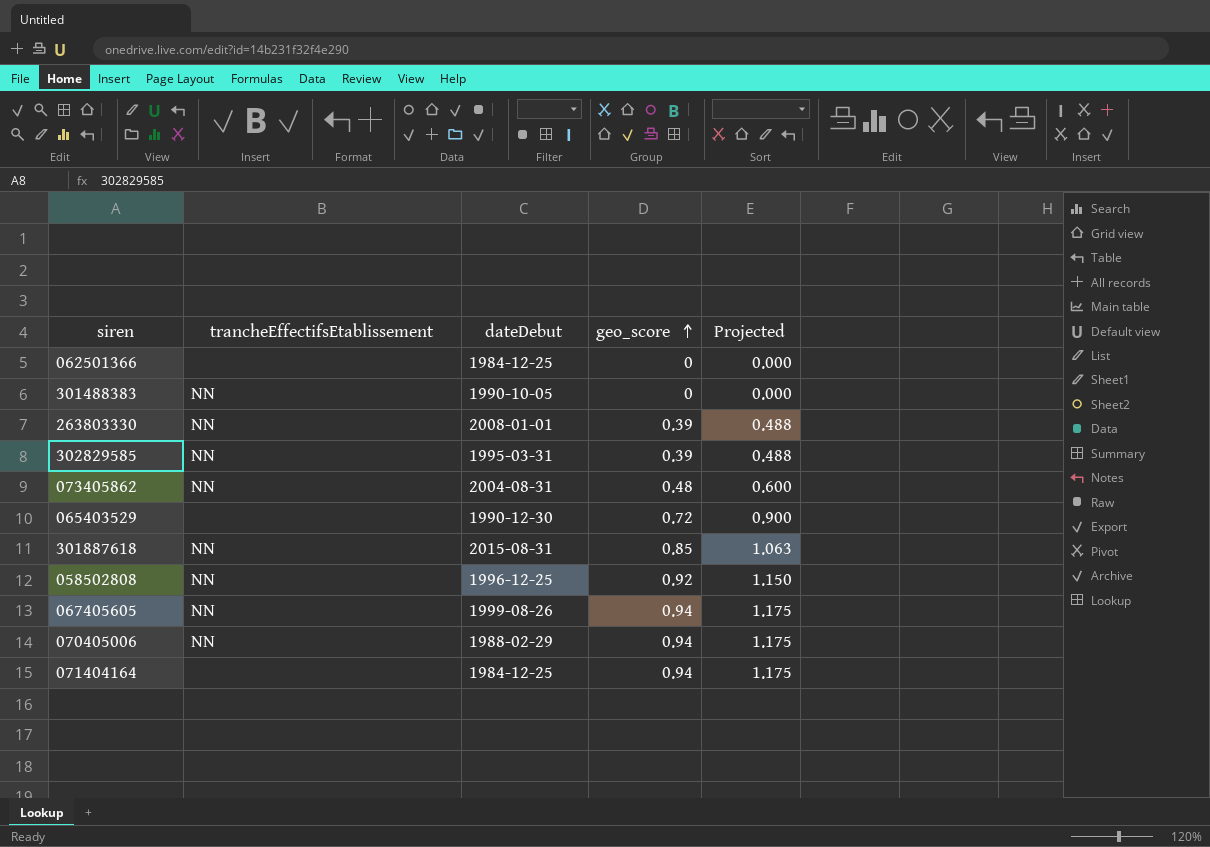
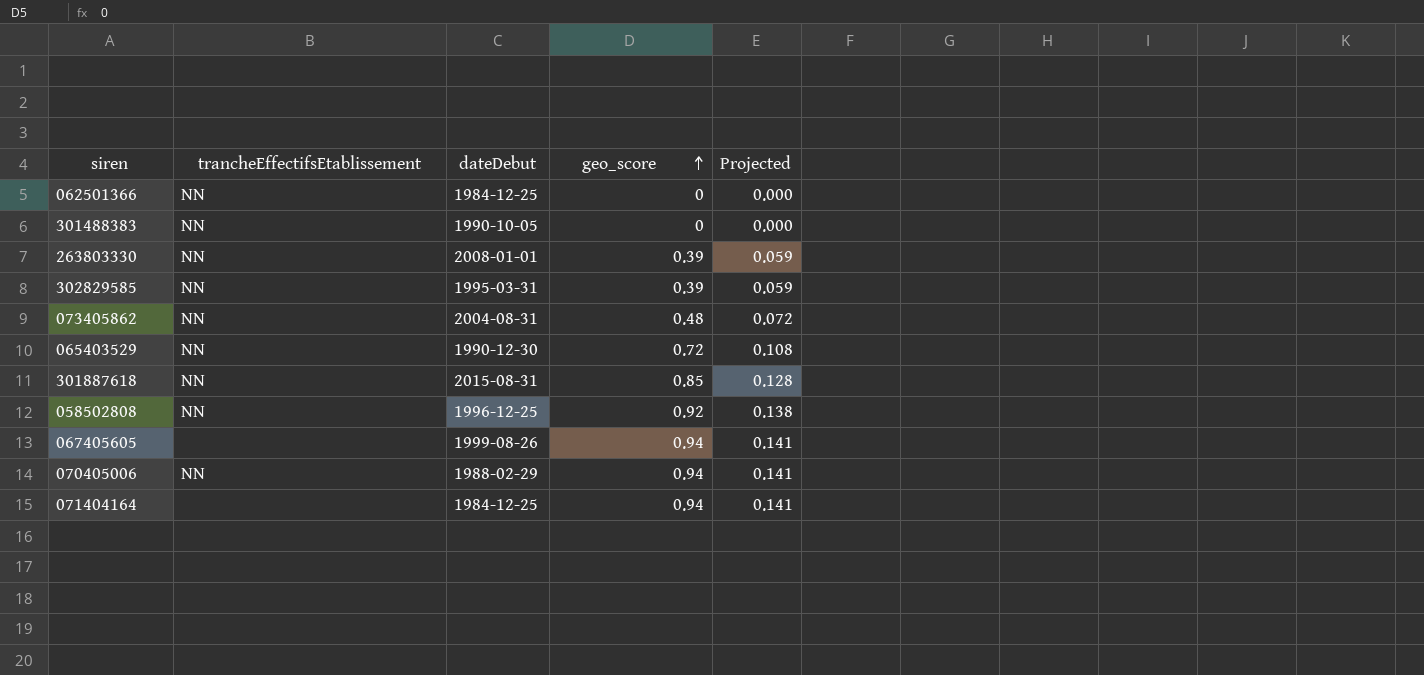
column Projected | formula: [geo_score] * 1.25 -> [geo_score] * 0.15
062501366 | trancheEffectifsEtablissement: none -> NN
065403529 | trancheEffectifsEtablissement: none -> NN
067405605 | trancheEffectifsEtablissement: NN -> none

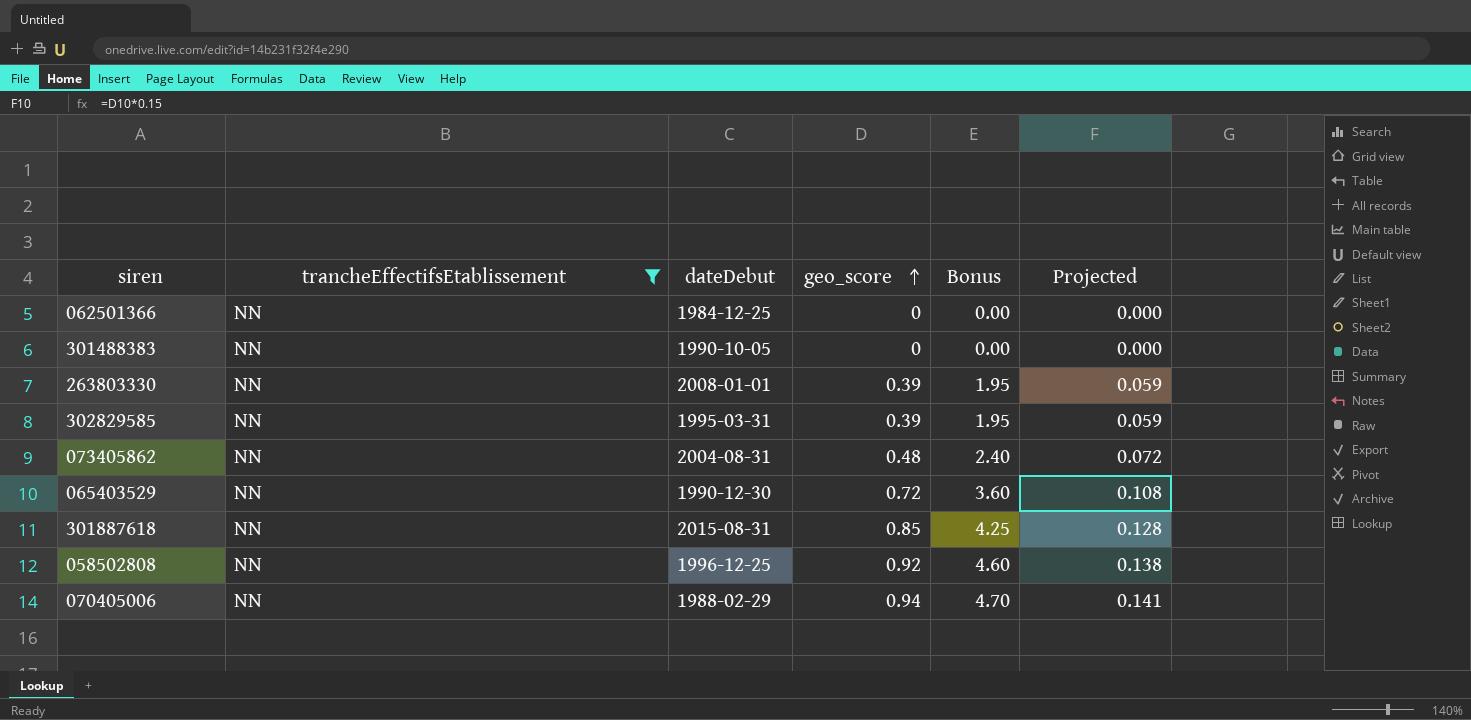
filter: none -> trancheEffectifsEtablissement = NN
column Bonus | formula: none -> [geo_score] * 5

